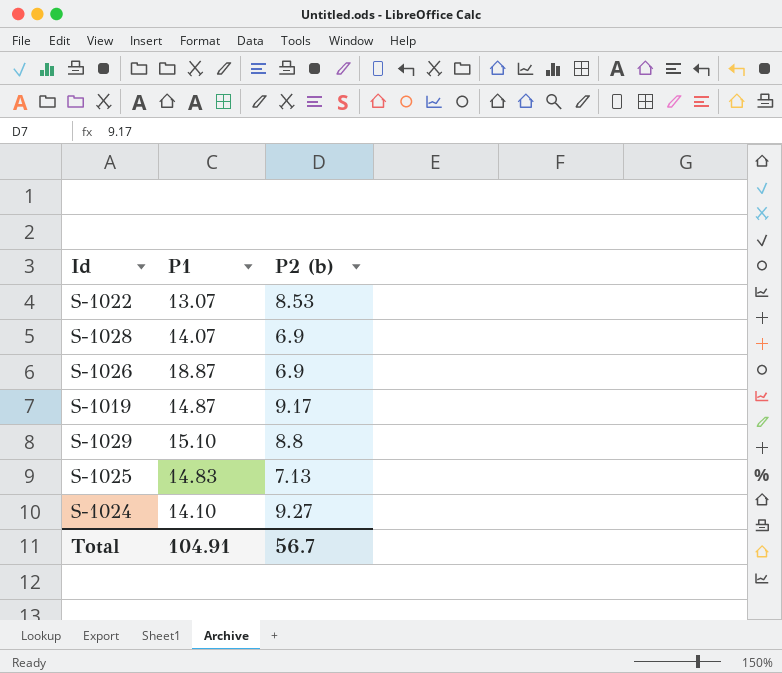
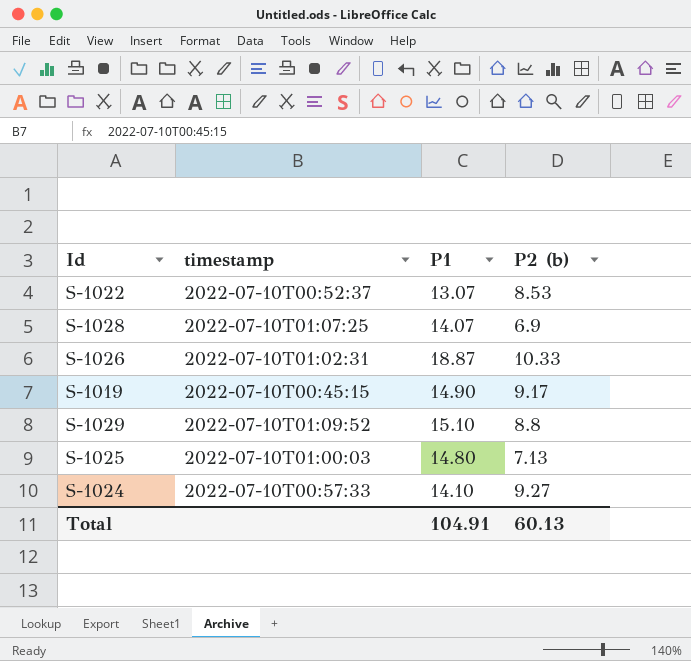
column timestamp | position: none -> 2
S-1026 | P2 (b): 6.9 -> 10.33
S-1019 | P1: 14.87 -> 14.90
S-1025 | P1: 14.83 -> 14.80
Total | P2 (b): 56.7 -> 60.13

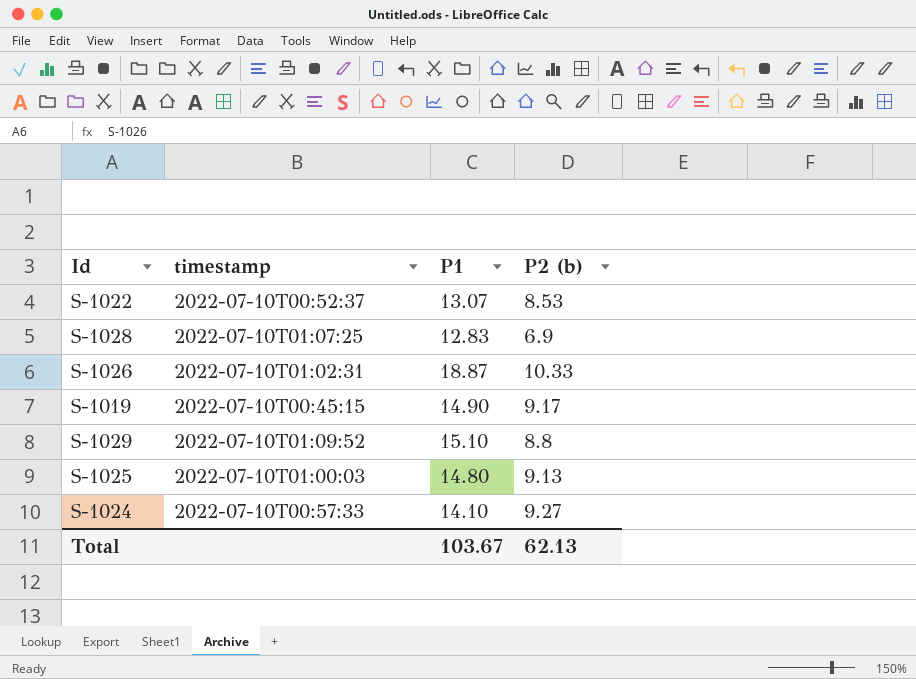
S-1028 | P1: 14.07 -> 12.83
S-1025 | P2 (b): 7.13 -> 9.13
Total | P1: 104.91 -> 103.67
Total | P2 (b): 60.13 -> 62.13

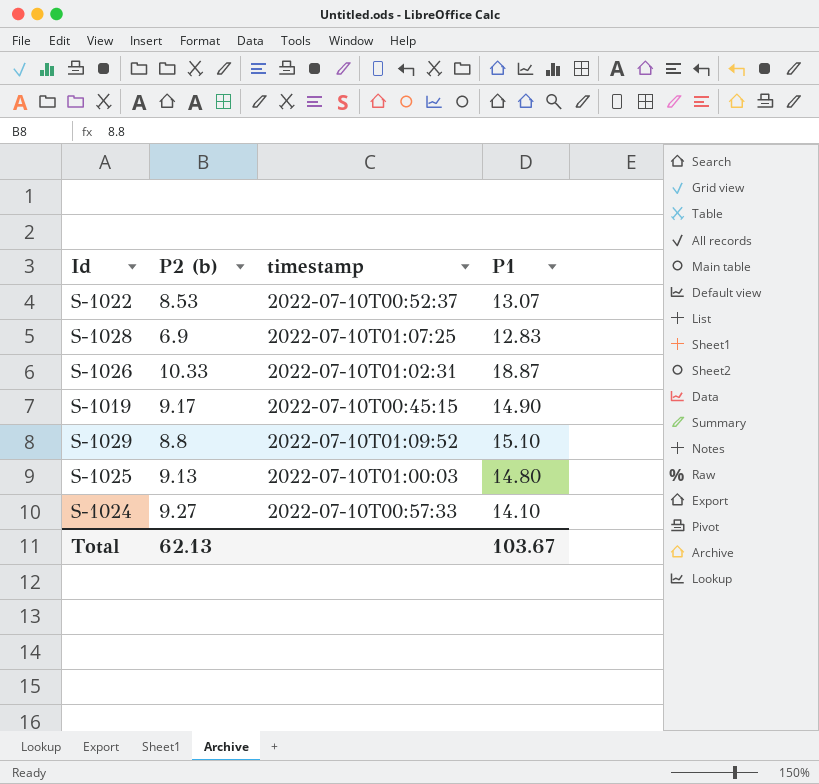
column P2 (b) | position: 4 -> 2

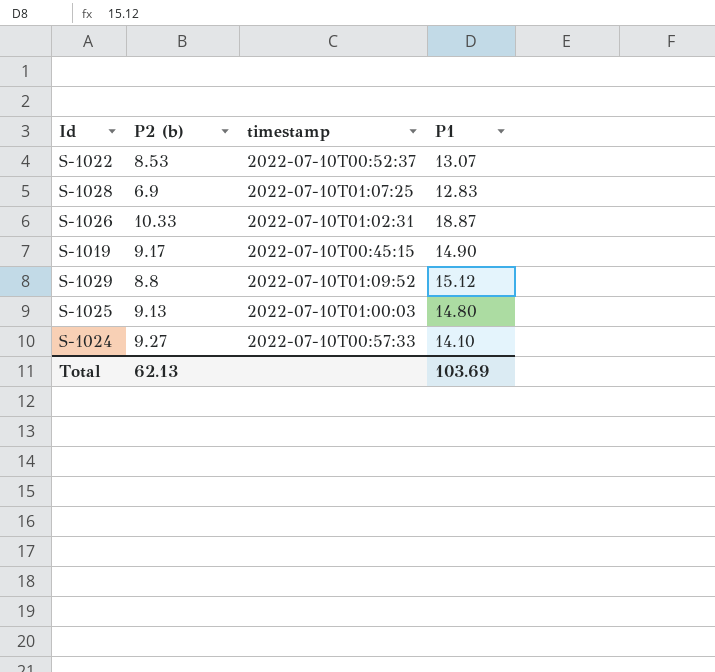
S-1029 | P1: 15.10 -> 15.12
Total | P1: 103.67 -> 103.69

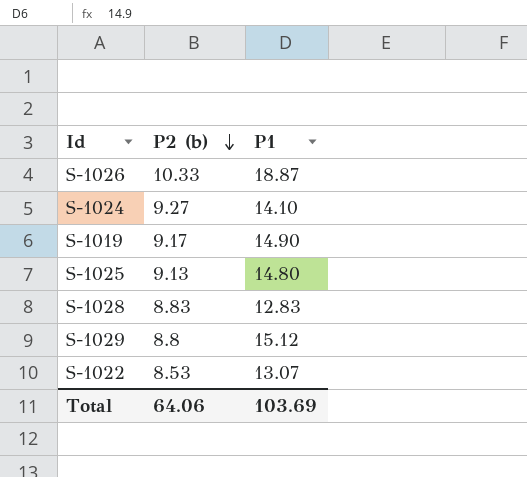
row order: none -> P2 (b) descending
column timestamp | position: 3 -> none
S-1028 | P2 (b): 6.9 -> 8.83
Total | P2 (b): 62.13 -> 64.06

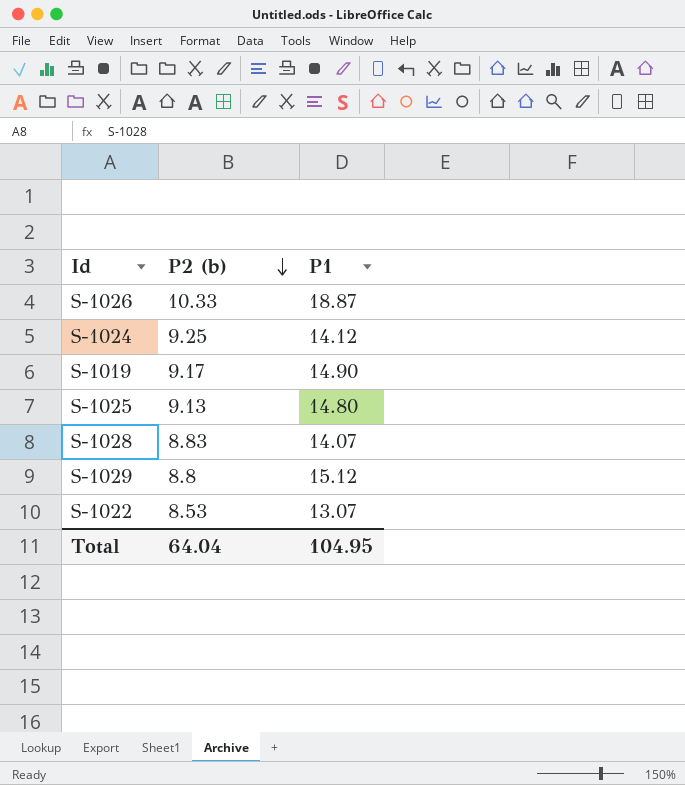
S-1024 | P2 (b): 9.27 -> 9.25
S-1024 | P1: 14.10 -> 14.12
S-1028 | P1: 12.83 -> 14.07
Total | P2 (b): 64.06 -> 64.04
Total | P1: 103.69 -> 104.95

